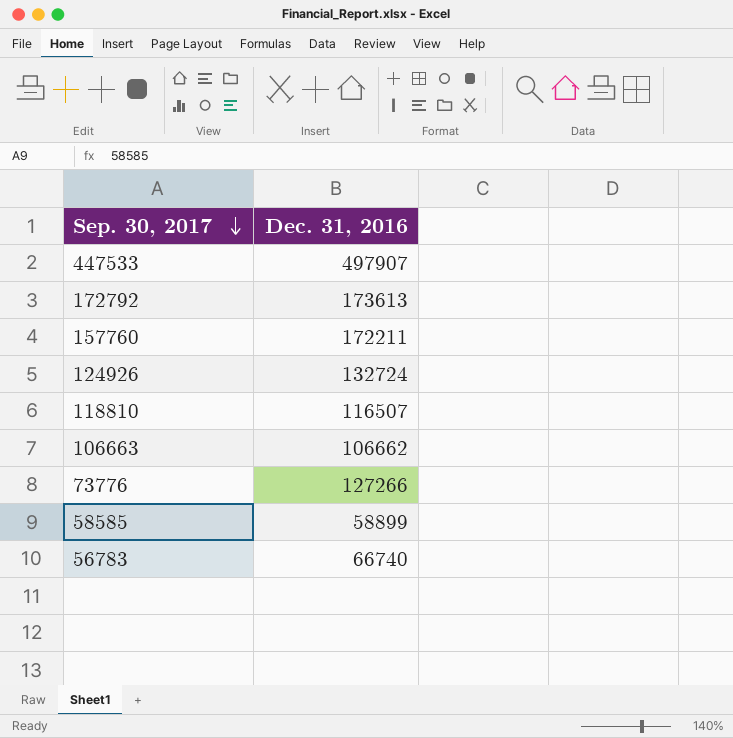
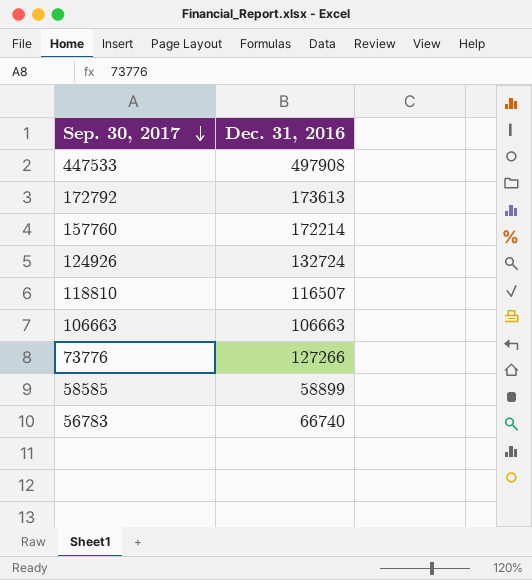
447533 | Dec. 31, 2016: 497907 -> 497908
157760 | Dec. 31, 2016: 172211 -> 172214
106663 | Dec. 31, 2016: 106662 -> 106663

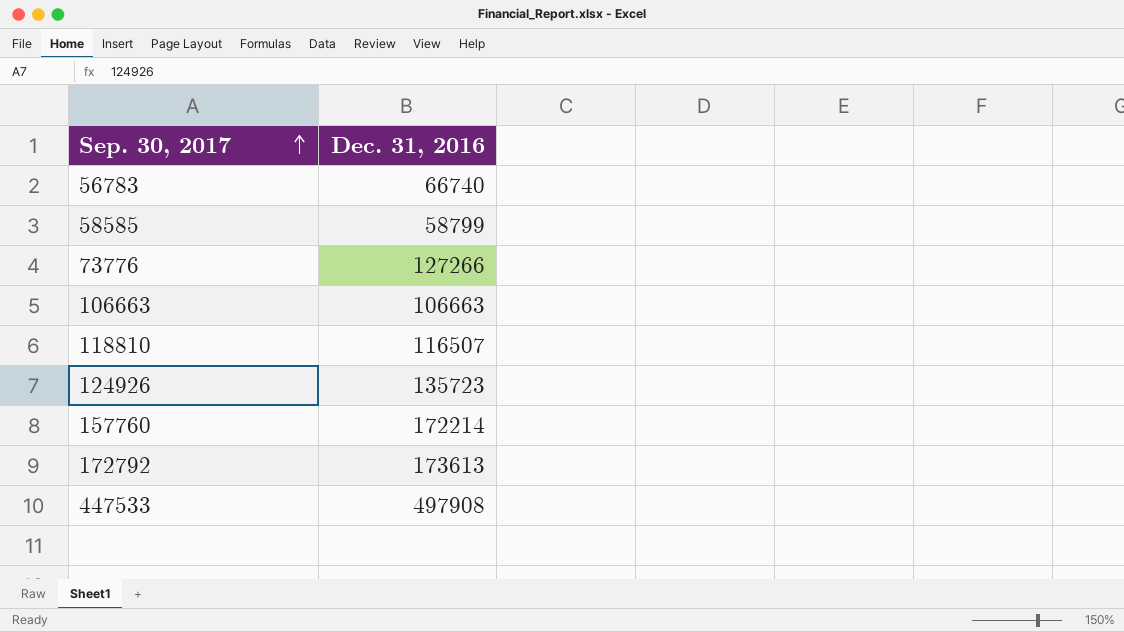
row order: Sep. 30, 2017 descending -> Sep. 30, 2017 ascending
58585 | Dec. 31, 2016: 58899 -> 58799
124926 | Dec. 31, 2016: 132724 -> 135723

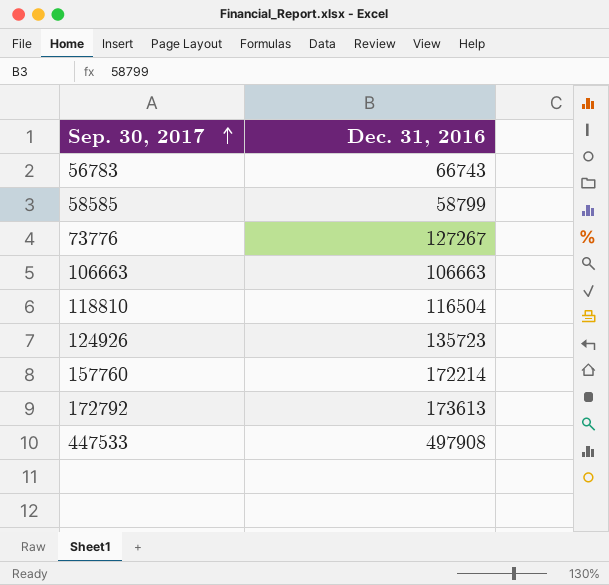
56783 | Dec. 31, 2016: 66740 -> 66743
73776 | Dec. 31, 2016: 127266 -> 127267
118810 | Dec. 31, 2016: 116507 -> 116504

